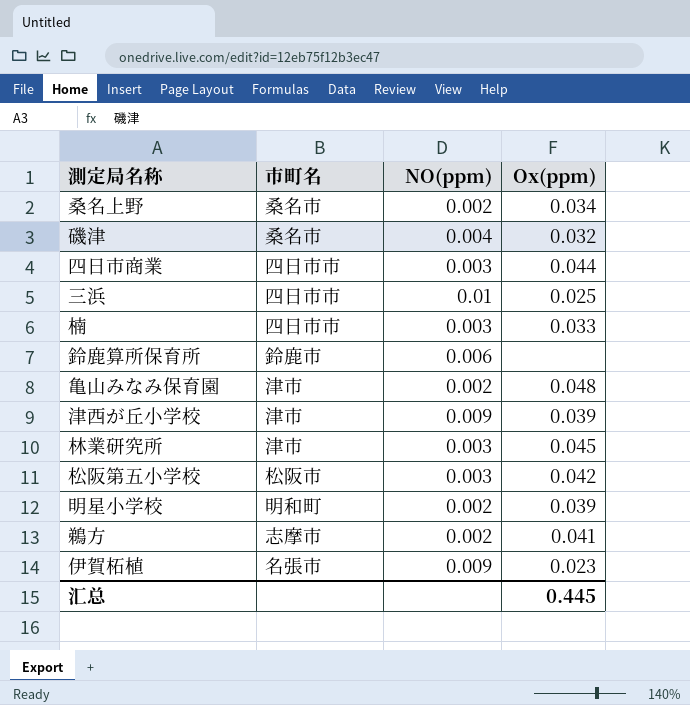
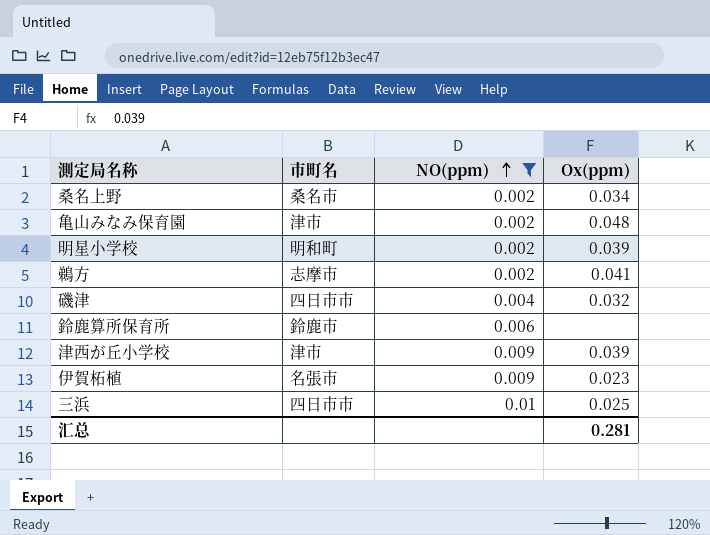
filter: none -> NO(ppm) != 0.003
row order: none -> NO(ppm) ascending
磯津 | 市町名: 桑名市 -> 四日市市
汇总 | Ox(ppm): 0.445 -> 0.281

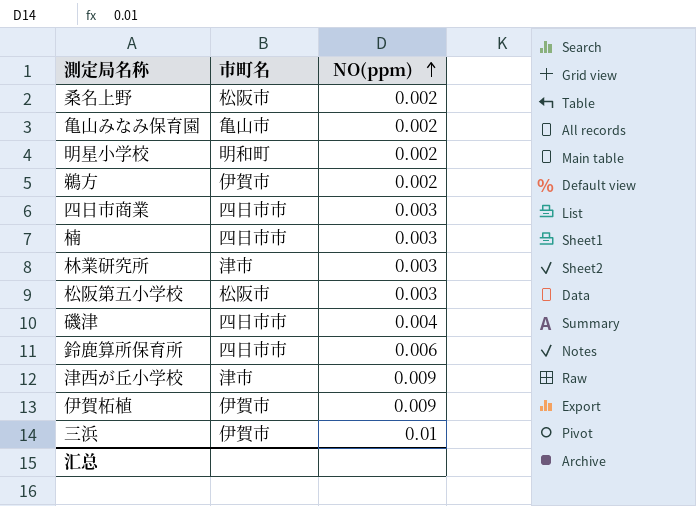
filter: NO(ppm) != 0.003 -> none
column Ox(ppm) | position: 4 -> none
桑名上野 | 市町名: 桑名市 -> 松阪市
亀山みなみ保育園 | 市町名: 津市 -> 亀山市
鵜方 | 市町名: 志摩市 -> 伊賀市
鈴鹿算所保育所 | 市町名: 鈴鹿市 -> 四日市市
伊賀柘植 | 市町名: 名張市 -> 伊賀市
三浜 | 市町名: 四日市市 -> 伊賀市

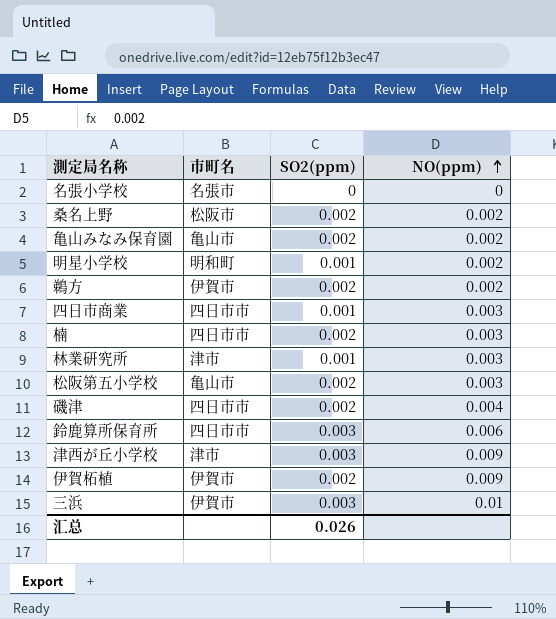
column SO2(ppm) | position: none -> 3
row 名張小学校: none -> 名張市 | 0 | 0
松阪第五小学校 | 市町名: 松阪市 -> 亀山市

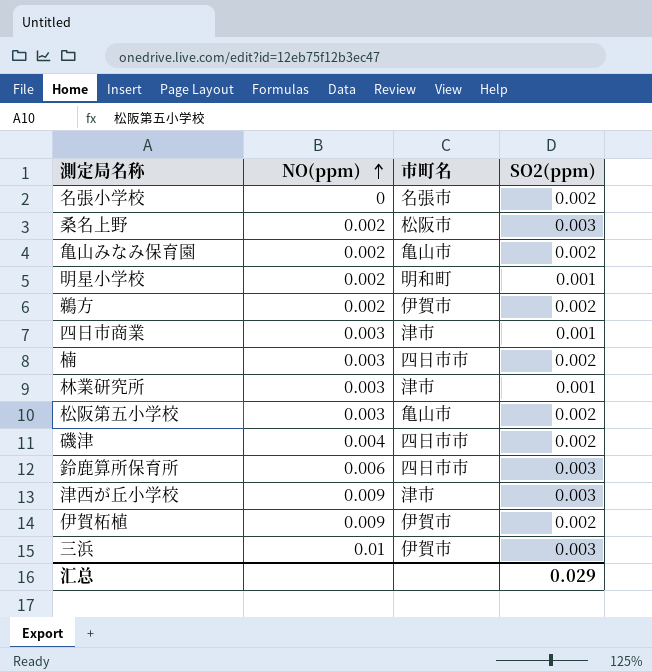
column NO(ppm) | position: 4 -> 2
名張小学校 | SO2(ppm): 0 -> 0.002
桑名上野 | SO2(ppm): 0.002 -> 0.003
四日市商業 | 市町名: 四日市市 -> 津市
汇总 | SO2(ppm): 0.026 -> 0.029

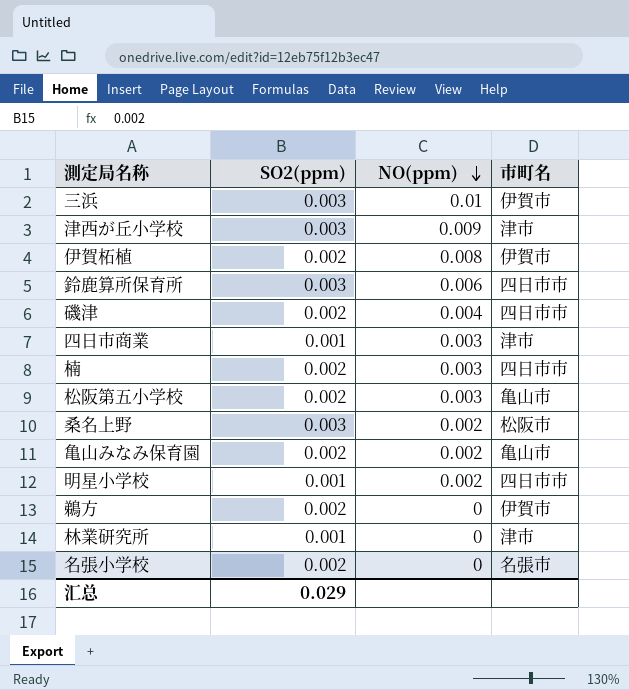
row order: NO(ppm) ascending -> NO(ppm) descending
column SO2(ppm) | position: 4 -> 2
伊賀柘植 | NO(ppm): 0.009 -> 0.008
明星小学校 | 市町名: 明和町 -> 四日市市
鵜方 | NO(ppm): 0.002 -> 0
林業研究所 | NO(ppm): 0.003 -> 0

